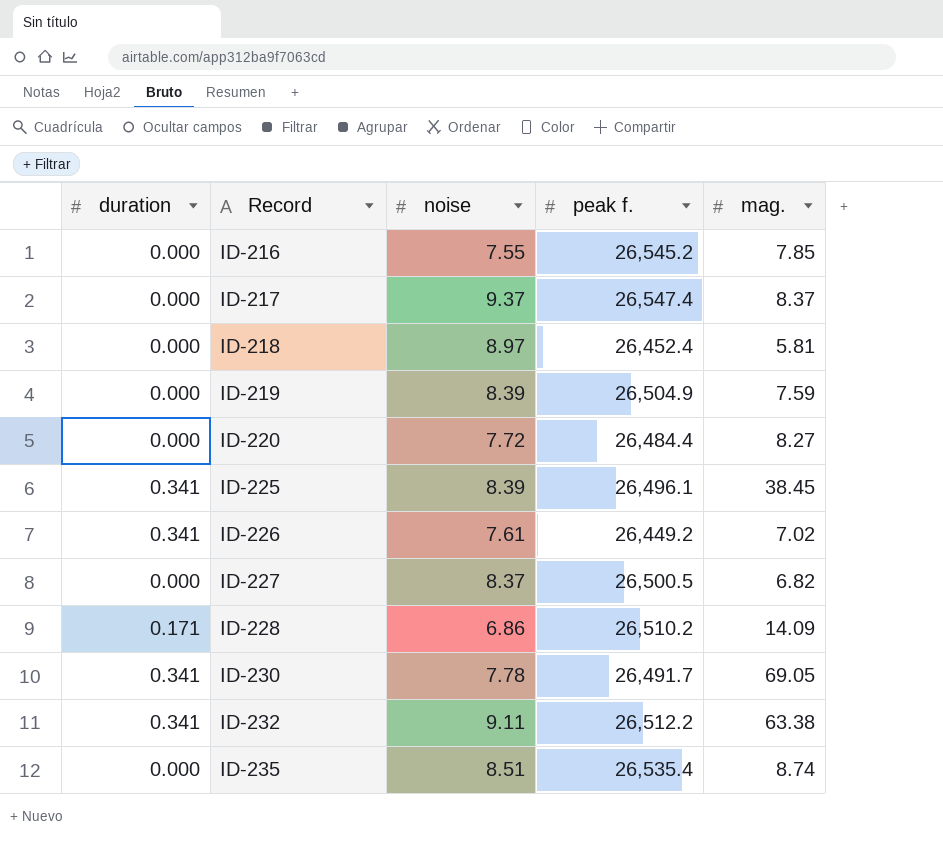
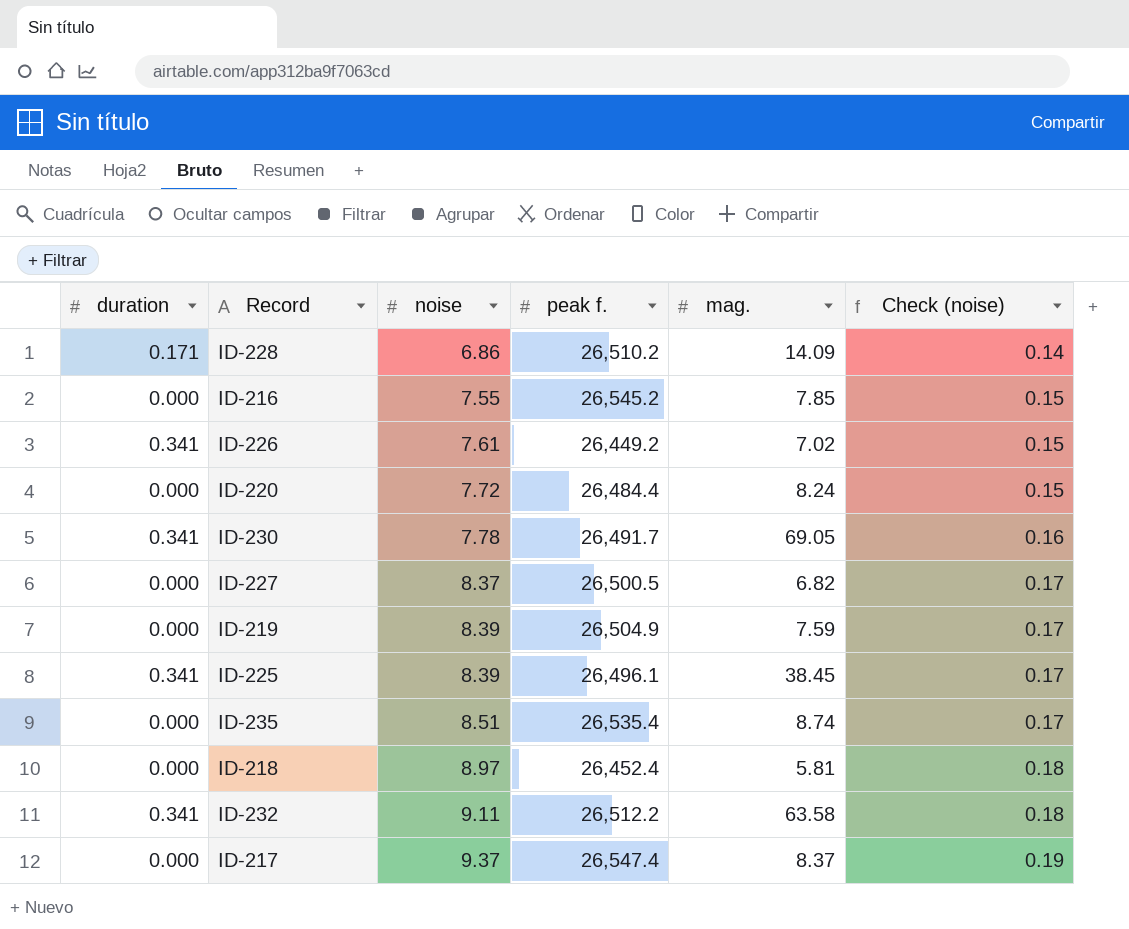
row order: Record ascending -> noise ascending
column Check (noise) | formula: none -> [noise] * 0.02
ID-220 | mag.: 8.27 -> 8.24
ID-232 | mag.: 63.38 -> 63.58

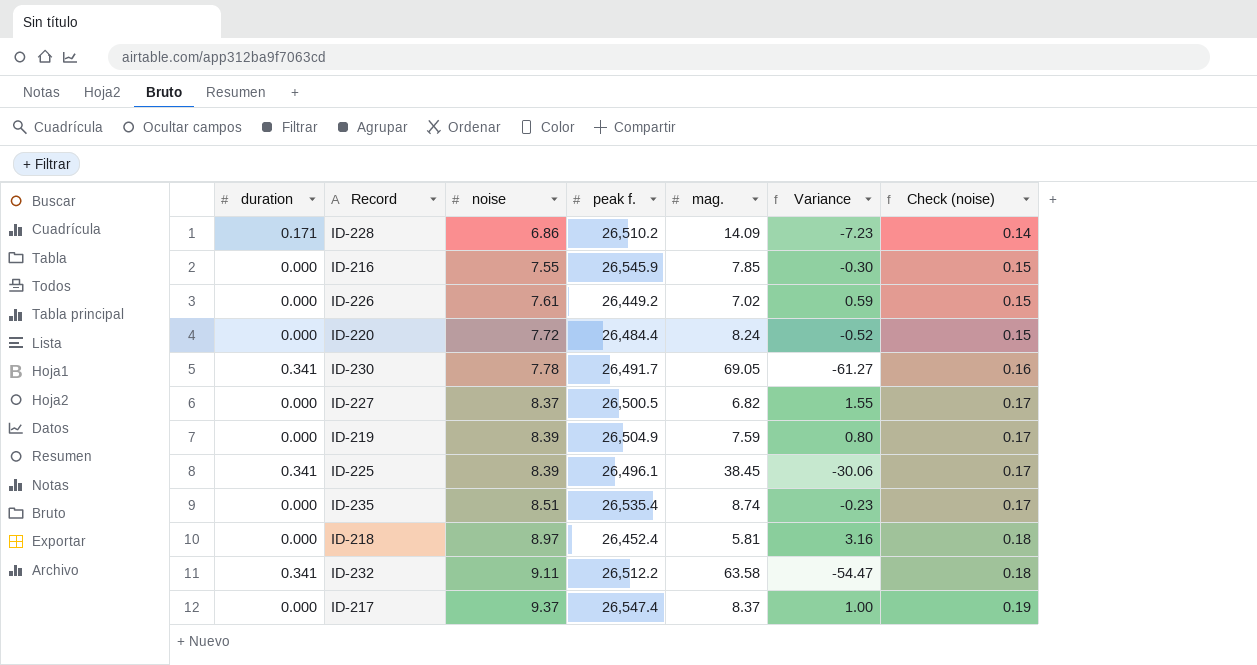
column Variance | formula: none -> [noise] - [mag.]
ID-216 | peak f.: 26,545.2 -> 26,545.9
ID-226 | duration: 0.341 -> 0.000

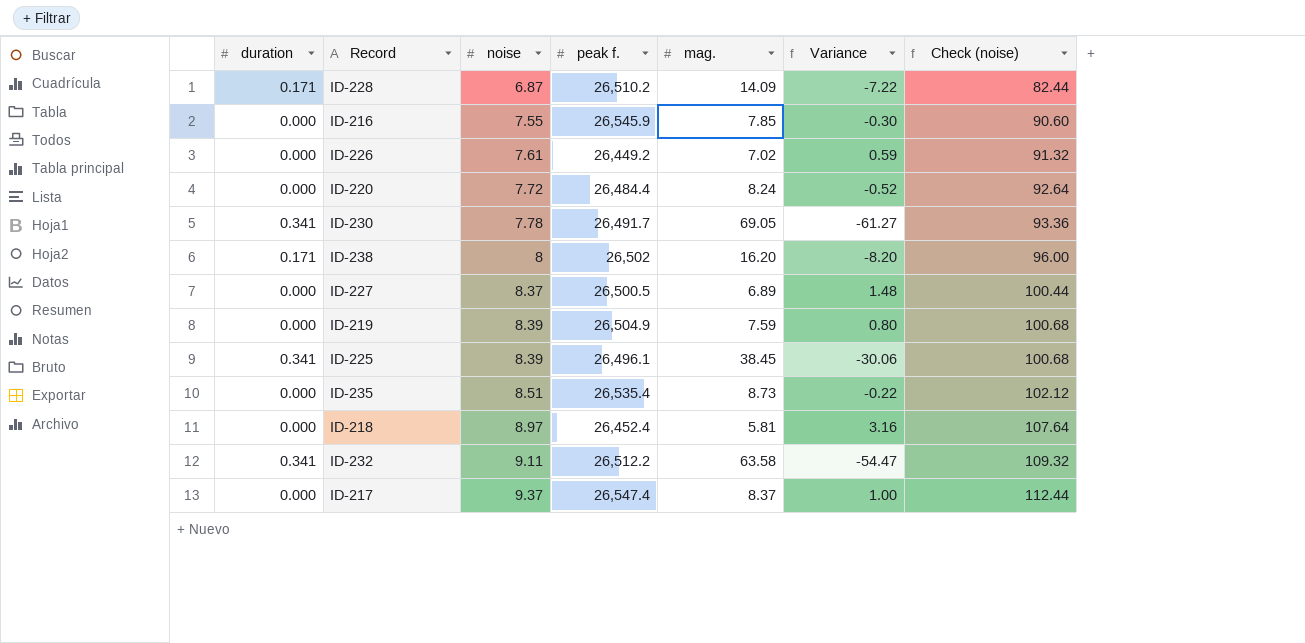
column Check (noise) | formula: [noise] * 0.02 -> [noise] * 12
ID-228 | noise: 6.86 -> 6.87
ID-228 | Variance: -7.23 -> -7.22
row ID-238: none -> 0.171 | 8 | 26,502 | 16.20 | -8.20 | 96.00
ID-227 | mag.: 6.82 -> 6.89
ID-227 | Variance: 1.55 -> 1.48
ID-235 | mag.: 8.74 -> 8.73
ID-235 | Variance: -0.23 -> -0.22

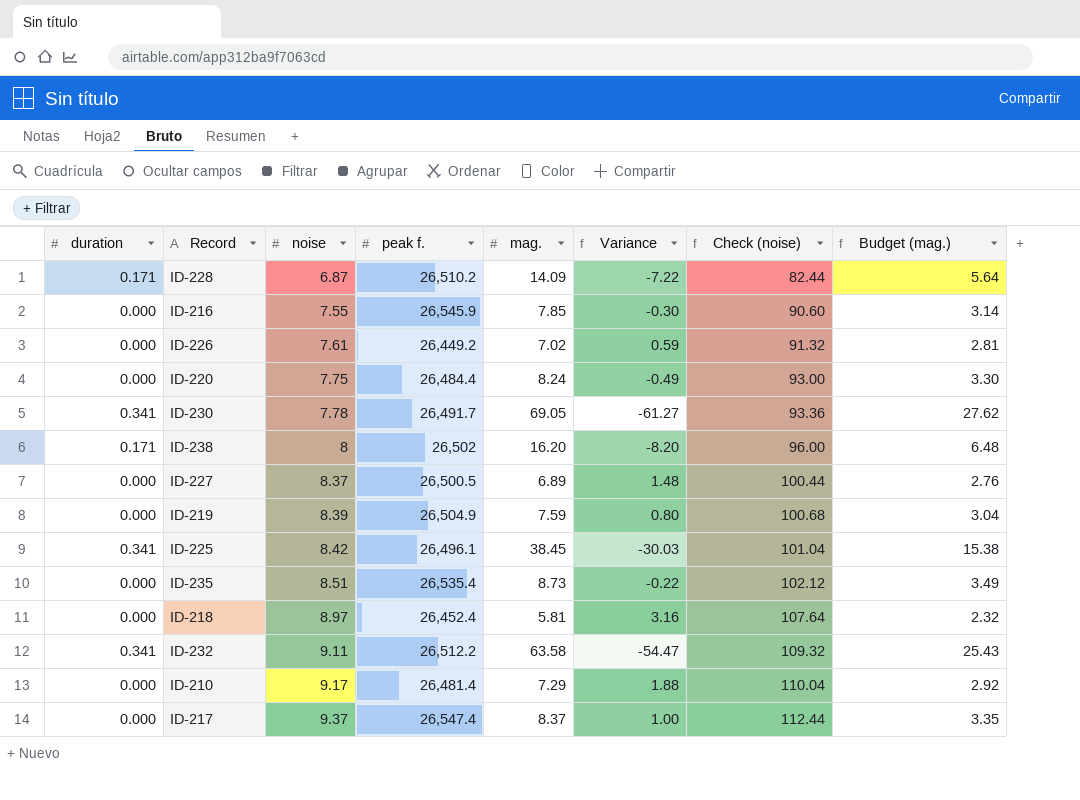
column Budget (mag.) | formula: none -> [mag.] * 0.4
ID-220 | noise: 7.72 -> 7.75
ID-220 | Variance: -0.52 -> -0.49
ID-220 | Check (noise): 92.64 -> 93.00
ID-225 | noise: 8.39 -> 8.42
ID-225 | Variance: -30.06 -> -30.03
ID-225 | Check (noise): 100.68 -> 101.04
row ID-210: none -> 0.000 | 9.17 | 26,481.4 | 7.29 | 1.88 | 110.04 | 2.92

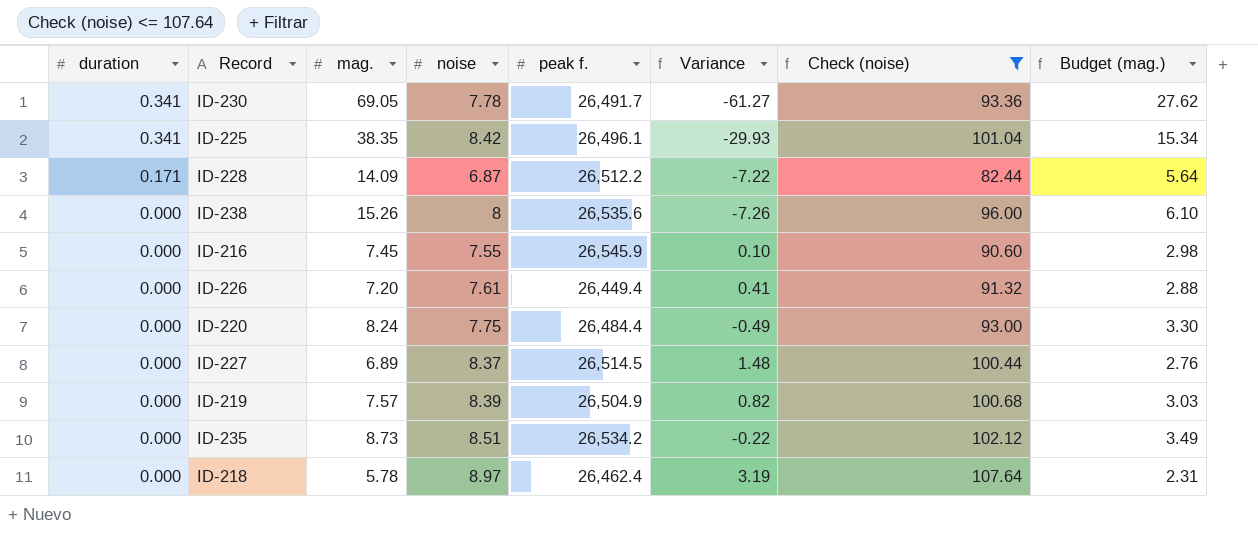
filter: none -> Check (noise) <= 107.64
row order: noise ascending -> duration descending
column mag. | position: 5 -> 3
ID-225 | mag.: 38.45 -> 38.35
ID-225 | Variance: -30.03 -> -29.93
ID-225 | Budget (mag.): 15.38 -> 15.34
ID-228 | peak f.: 26,510.2 -> 26,512.2
ID-238 | duration: 0.171 -> 0.000
ID-238 | mag.: 16.20 -> 15.26
ID-238 | peak f.: 26,502 -> 26,535.6
ID-238 | Variance: -8.20 -> -7.26
ID-238 | Budget (mag.): 6.48 -> 6.10
ID-216 | mag.: 7.85 -> 7.45
ID-216 | Variance: -0.30 -> 0.10
ID-216 | Budget (mag.): 3.14 -> 2.98
ID-226 | mag.: 7.02 -> 7.20
ID-226 | peak f.: 26,449.2 -> 26,449.4
ID-226 | Variance: 0.59 -> 0.41
ID-226 | Budget (mag.): 2.81 -> 2.88
ID-227 | peak f.: 26,500.5 -> 26,514.5
ID-219 | mag.: 7.59 -> 7.57
ID-219 | Variance: 0.80 -> 0.82
ID-219 | Budget (mag.): 3.04 -> 3.03
ID-235 | peak f.: 26,535.4 -> 26,534.2
ID-218 | mag.: 5.81 -> 5.78
ID-218 | peak f.: 26,452.4 -> 26,462.4
ID-218 | Variance: 3.16 -> 3.19
ID-218 | Budget (mag.): 2.32 -> 2.31

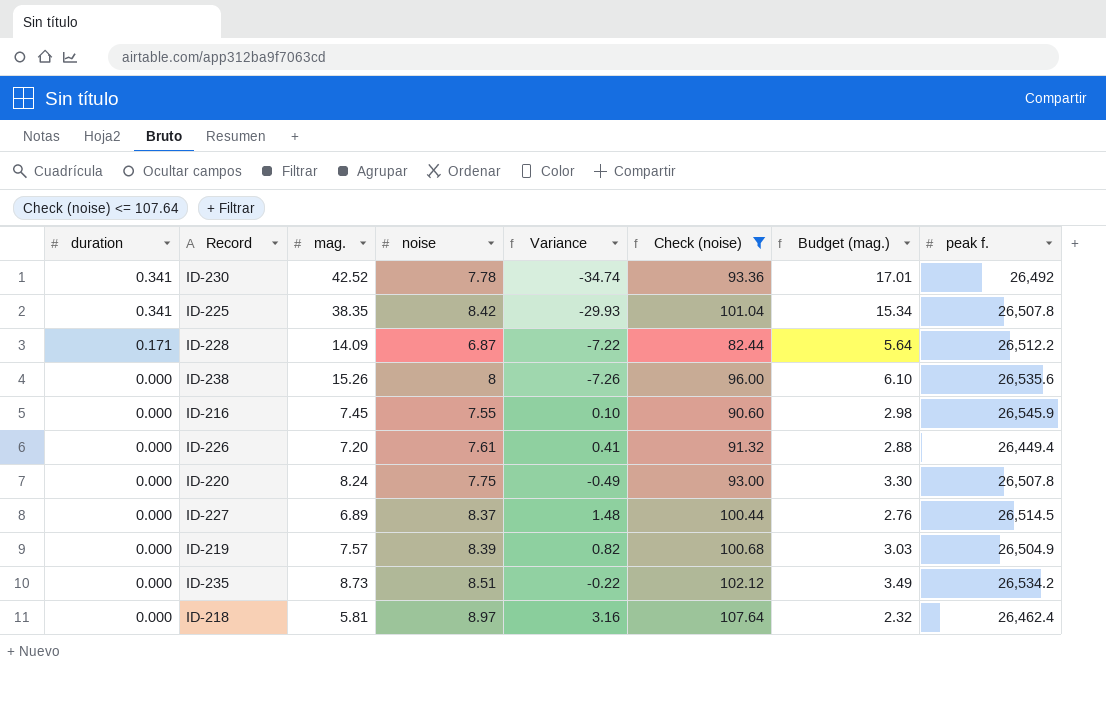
column peak f. | position: 5 -> 8
ID-230 | mag.: 69.05 -> 42.52
ID-230 | Variance: -61.27 -> -34.74
ID-230 | Budget (mag.): 27.62 -> 17.01
ID-230 | peak f.: 26,491.7 -> 26,492
ID-225 | peak f.: 26,496.1 -> 26,507.8
ID-220 | peak f.: 26,484.4 -> 26,507.8
ID-218 | mag.: 5.78 -> 5.81
ID-218 | Variance: 3.19 -> 3.16
ID-218 | Budget (mag.): 2.31 -> 2.32

